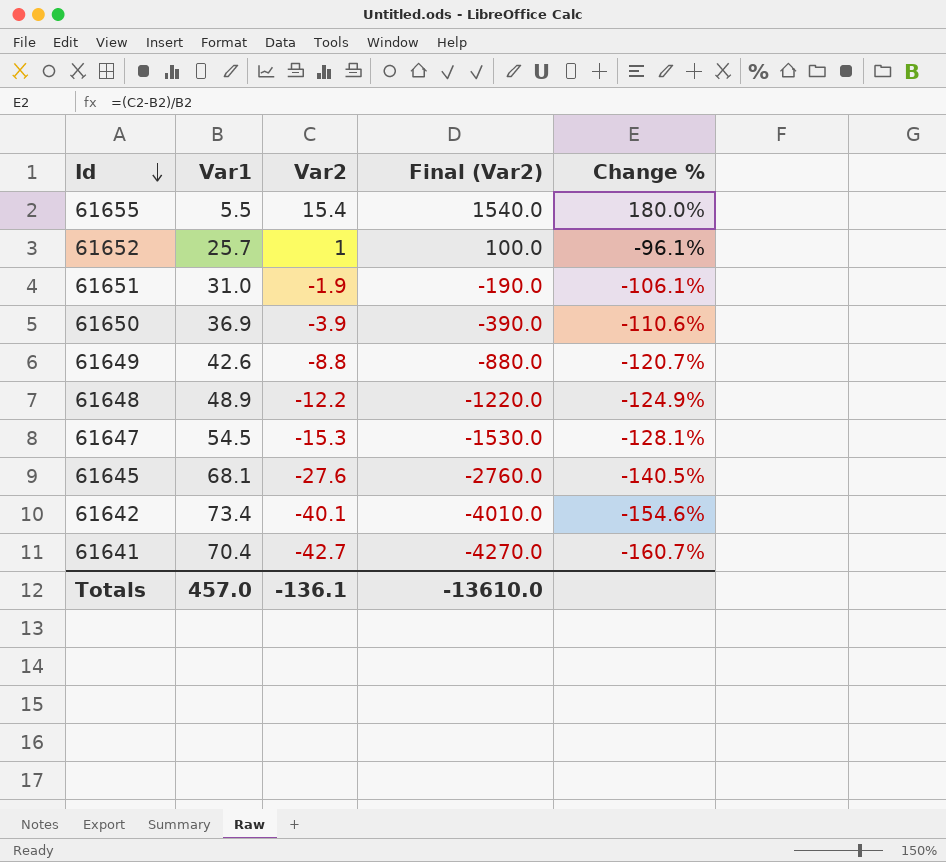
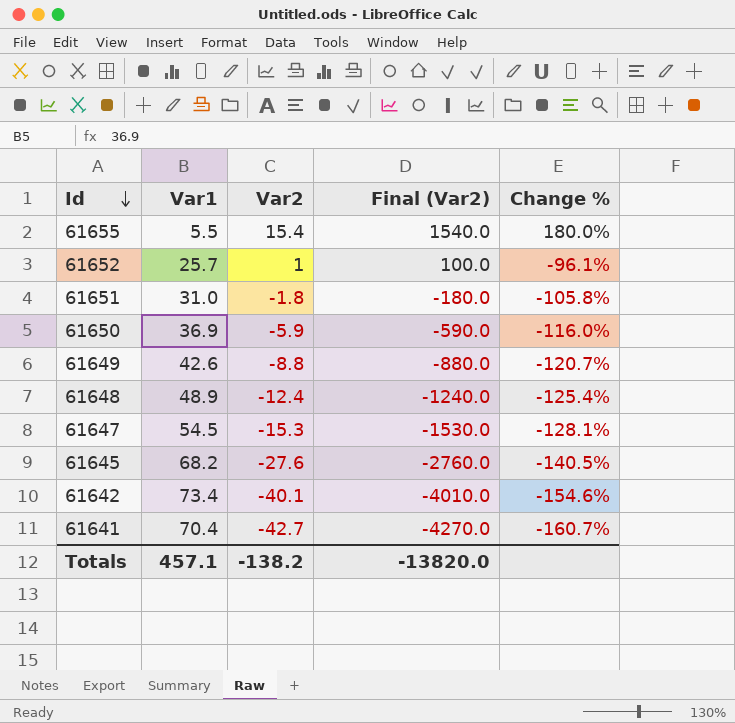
61651 | Var2: -1.9 -> -1.8
61651 | Final (Var2): -190.0 -> -180.0
61651 | Change %: -106.1% -> -105.8%
61650 | Var2: -3.9 -> -5.9
61650 | Final (Var2): -390.0 -> -590.0
61650 | Change %: -110.6% -> -116.0%
61648 | Var2: -12.2 -> -12.4
61648 | Final (Var2): -1220.0 -> -1240.0
61648 | Change %: -124.9% -> -125.4%
61645 | Var1: 68.1 -> 68.2
Totals | Var1: 457.0 -> 457.1
Totals | Var2: -136.1 -> -138.2
Totals | Final (Var2): -13610.0 -> -13820.0

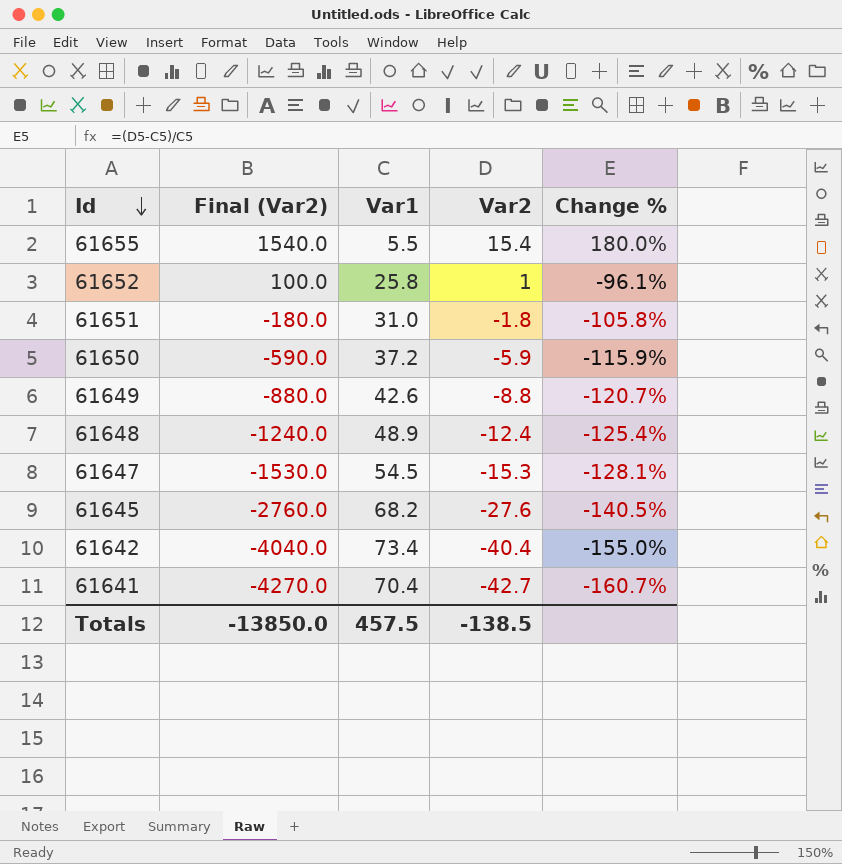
column Final (Var2) | position: 4 -> 2
61652 | Var1: 25.7 -> 25.8
61650 | Var1: 36.9 -> 37.2
61650 | Change %: -116.0% -> -115.9%
61642 | Final (Var2): -4010.0 -> -4040.0
61642 | Var2: -40.1 -> -40.4
61642 | Change %: -154.6% -> -155.0%
Totals | Final (Var2): -13820.0 -> -13850.0
Totals | Var1: 457.1 -> 457.5
Totals | Var2: -138.2 -> -138.5

